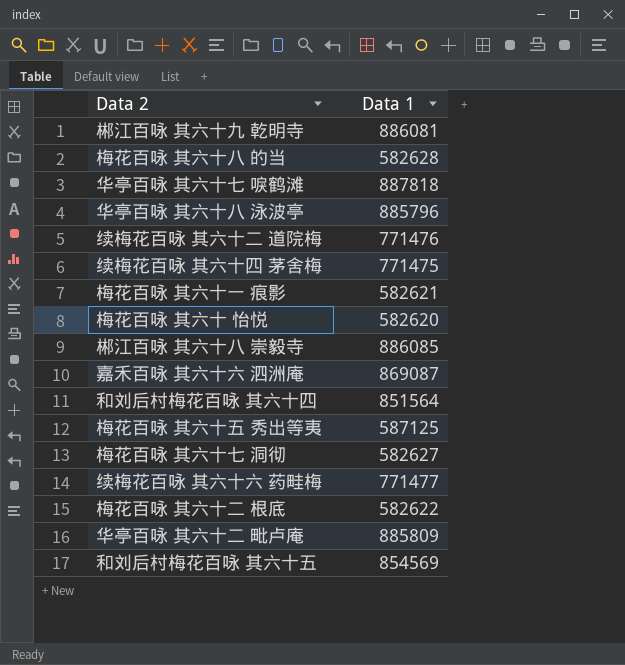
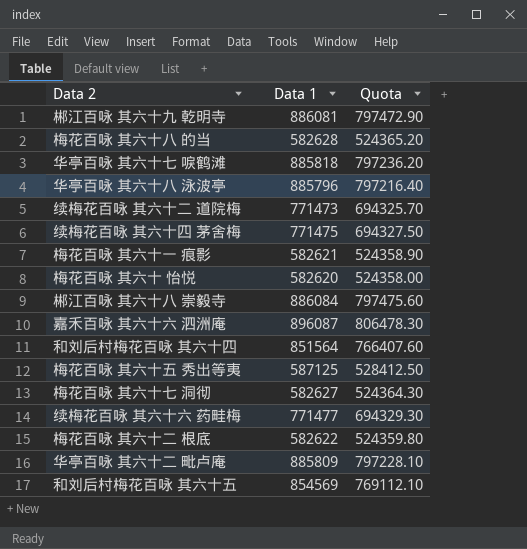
column Quota | formula: none -> [Data 1] * 0.9
华亭百咏 其六十七 唳鹤滩 | Data 1: 887818 -> 885818
续梅花百咏 其六十二 道院梅 | Data 1: 771476 -> 771473
郴江百咏 其六十八 崇毅寺 | Data 1: 886085 -> 886084
嘉禾百咏 其六十六 泗洲庵 | Data 1: 869087 -> 896087

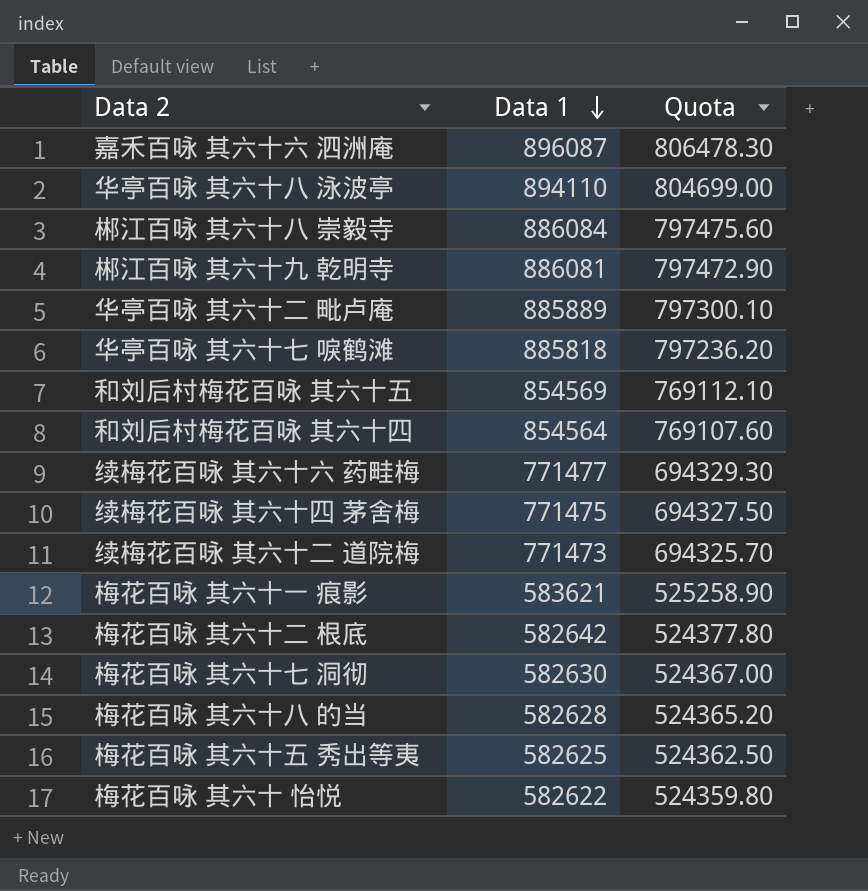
row order: none -> Data 1 descending
华亭百咏 其六十八 泳波亭 | Data 1: 885796 -> 894110
华亭百咏 其六十八 泳波亭 | Quota: 797216.40 -> 804699.00
华亭百咏 其六十二 毗卢庵 | Data 1: 885809 -> 885889
华亭百咏 其六十二 毗卢庵 | Quota: 797228.10 -> 797300.10
和刘后村梅花百咏 其六十四 | Data 1: 851564 -> 854564
和刘后村梅花百咏 其六十四 | Quota: 766407.60 -> 769107.60
梅花百咏 其六十一 痕影 | Data 1: 582621 -> 583621
梅花百咏 其六十一 痕影 | Quota: 524358.90 -> 525258.90
梅花百咏 其六十二 根底 | Data 1: 582622 -> 582642
梅花百咏 其六十二 根底 | Quota: 524359.80 -> 524377.80
梅花百咏 其六十七 洞彻 | Data 1: 582627 -> 582630
梅花百咏 其六十七 洞彻 | Quota: 524364.30 -> 524367.00
梅花百咏 其六十五 秀出等夷 | Data 1: 587125 -> 582625
梅花百咏 其六十五 秀出等夷 | Quota: 528412.50 -> 524362.50
梅花百咏 其六十 怡悦 | Data 1: 582620 -> 582622
梅花百咏 其六十 怡悦 | Quota: 524358.00 -> 524359.80

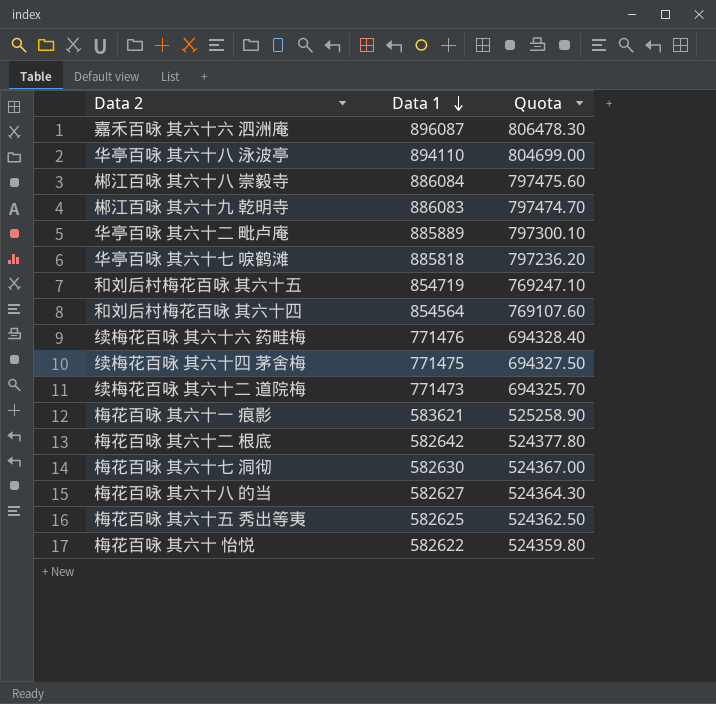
郴江百咏 其六十九 乾明寺 | Data 1: 886081 -> 886083
郴江百咏 其六十九 乾明寺 | Quota: 797472.90 -> 797474.70
和刘后村梅花百咏 其六十五 | Data 1: 854569 -> 854719
和刘后村梅花百咏 其六十五 | Quota: 769112.10 -> 769247.10
续梅花百咏 其六十六 药畦梅 | Data 1: 771477 -> 771476
续梅花百咏 其六十六 药畦梅 | Quota: 694329.30 -> 694328.40
梅花百咏 其六十八 的当 | Data 1: 582628 -> 582627
梅花百咏 其六十八 的当 | Quota: 524365.20 -> 524364.30

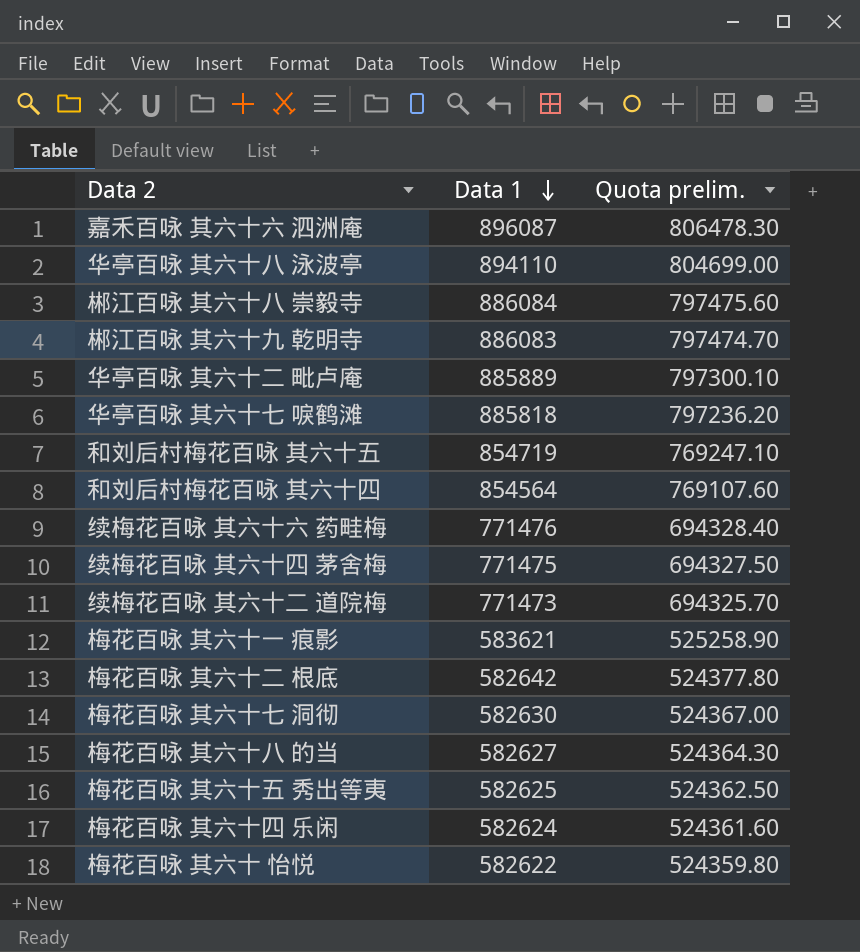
column name: Quota -> Quota prelim.
row 梅花百咏 其六十四 乐闲: none -> 582624 | 524361.60

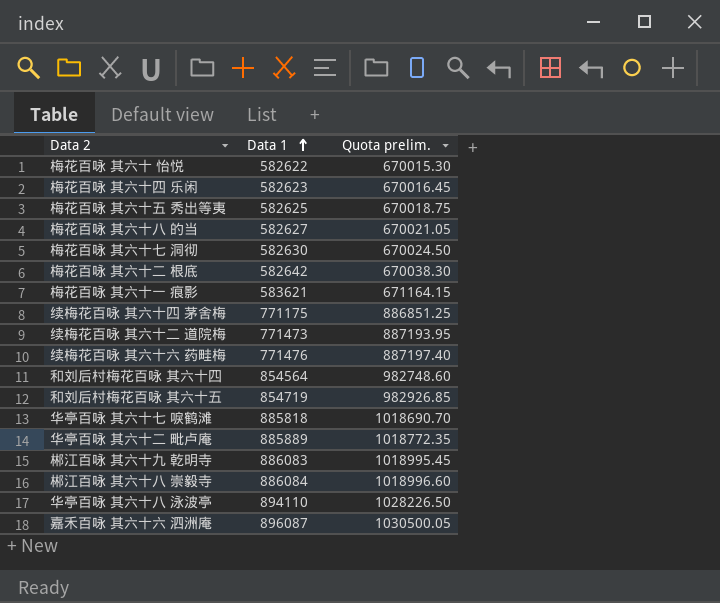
row order: Data 1 descending -> Data 1 ascending
column Quota prelim. | formula: [Data 1] * 0.9 -> [Data 1] * 1.15
梅花百咏 其六十四 乐闲 | Data 1: 582624 -> 582623
续梅花百咏 其六十四 茅舍梅 | Data 1: 771475 -> 771175

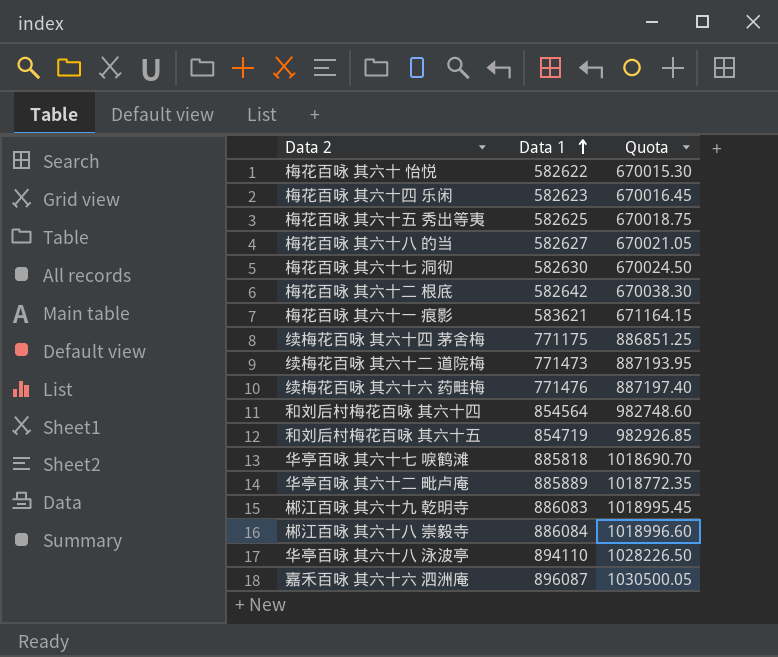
column name: Quota prelim. -> Quota

